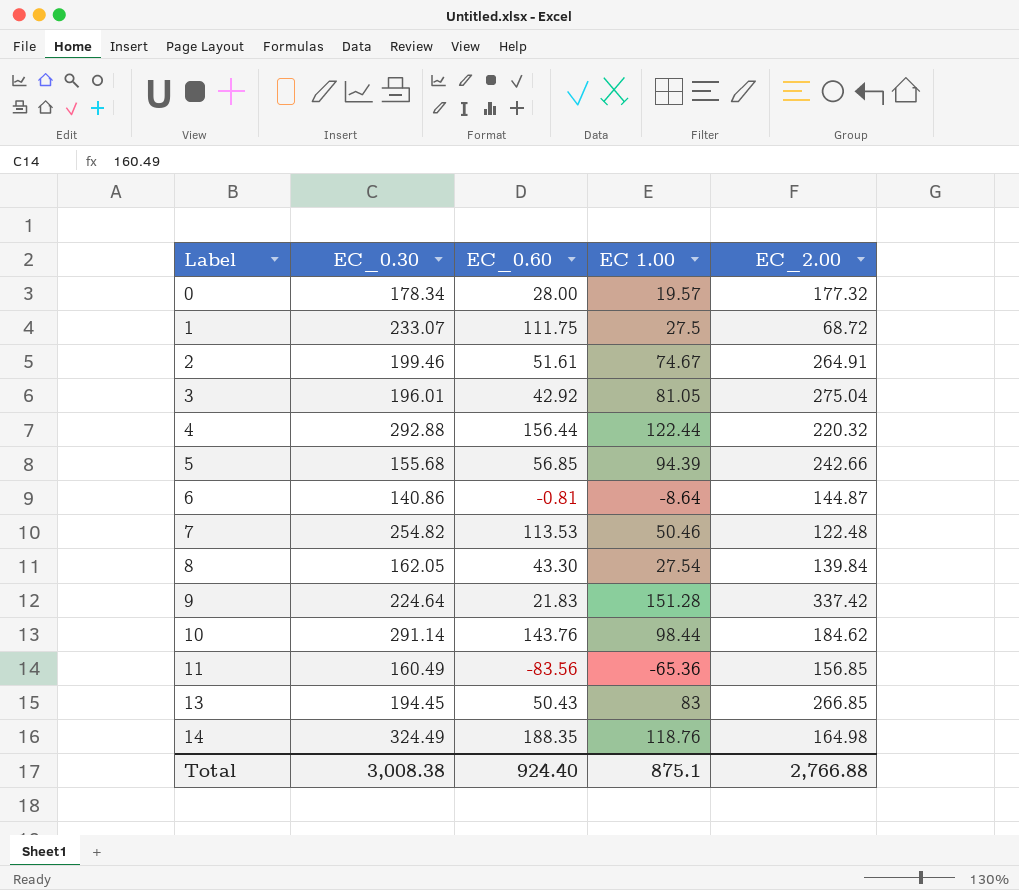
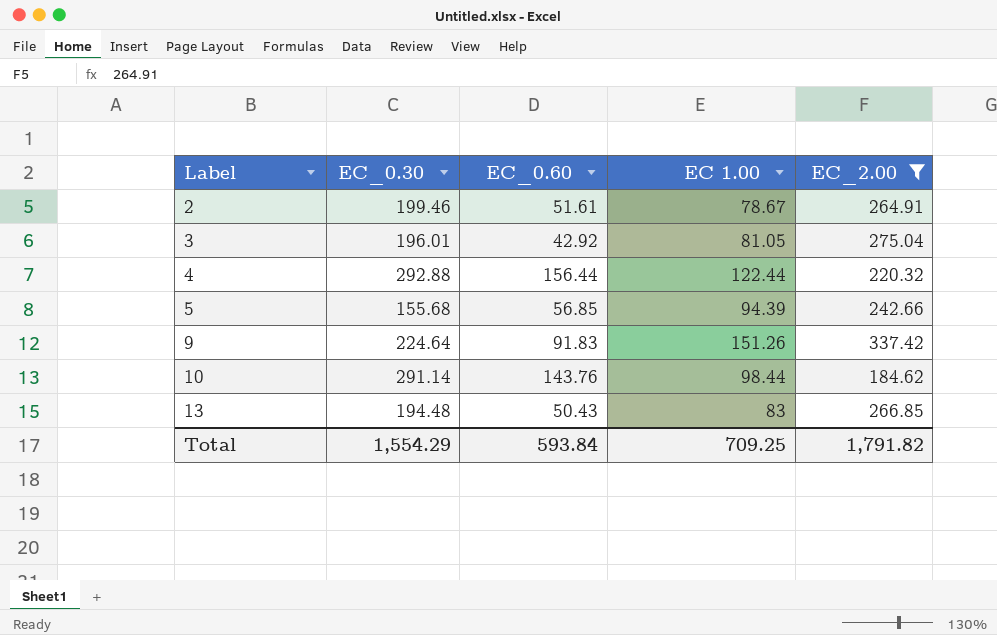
filter: none -> EC_2.00 >= 184.62
2 | EC 1.00: 74.67 -> 78.67
9 | EC_0.60: 21.83 -> 91.83
9 | EC 1.00: 151.28 -> 151.26
13 | EC_0.30: 194.45 -> 194.48
Total | EC_0.30: 3,008.38 -> 1,554.29
Total | EC_0.60: 924.40 -> 593.84
Total | EC 1.00: 875.1 -> 709.25
Total | EC_2.00: 2,766.88 -> 1,791.82

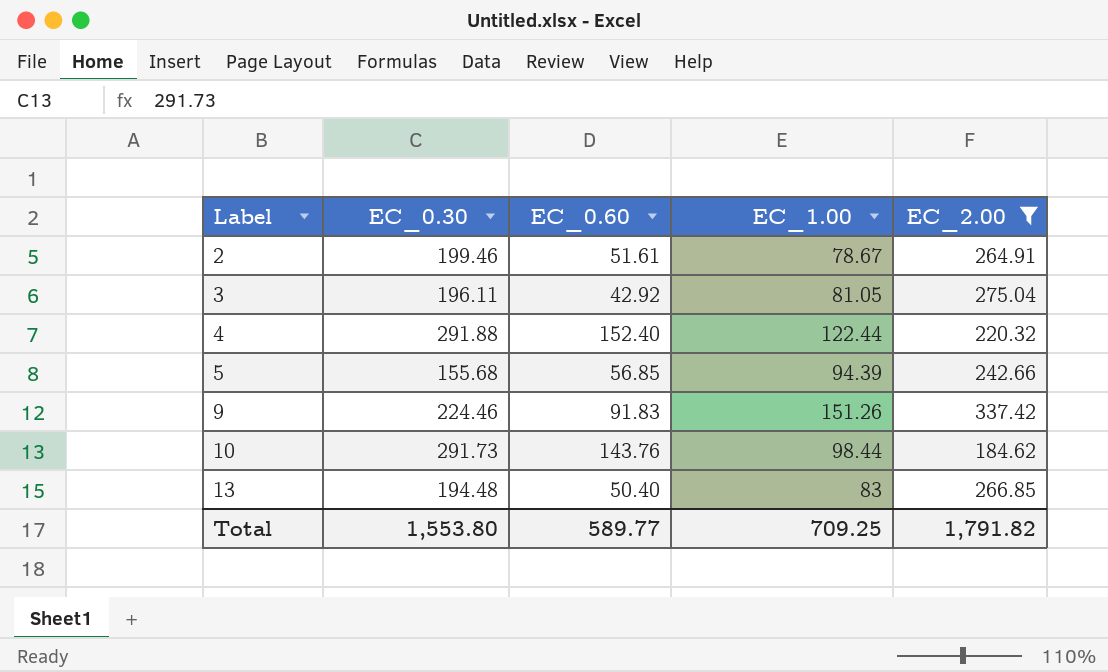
column name: EC 1.00 -> EC_1.00
3 | EC_0.30: 196.01 -> 196.11
4 | EC_0.30: 292.88 -> 291.88
4 | EC_0.60: 156.44 -> 152.40
9 | EC_0.30: 224.64 -> 224.46
10 | EC_0.30: 291.14 -> 291.73
13 | EC_0.60: 50.43 -> 50.40
Total | EC_0.30: 1,554.29 -> 1,553.80
Total | EC_0.60: 593.84 -> 589.77

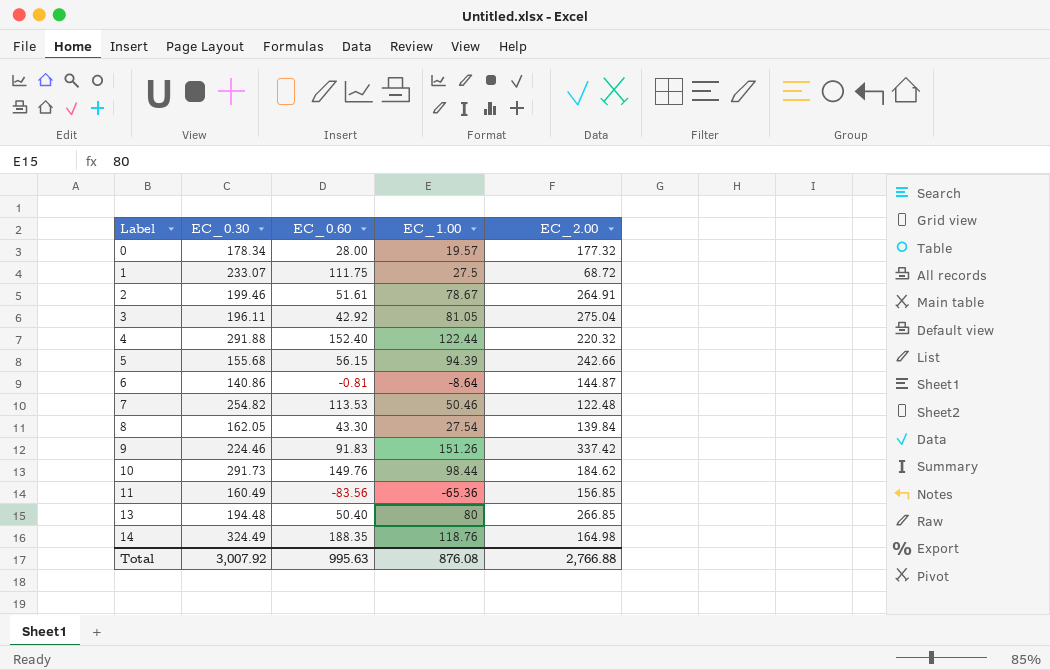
filter: EC_2.00 >= 184.62 -> none
5 | EC_0.60: 56.85 -> 56.15
10 | EC_0.60: 143.76 -> 149.76
13 | EC_1.00: 83 -> 80
Total | EC_0.30: 1,553.80 -> 3,007.92
Total | EC_0.60: 589.77 -> 995.63
Total | EC_1.00: 709.25 -> 876.08
Total | EC_2.00: 1,791.82 -> 2,766.88

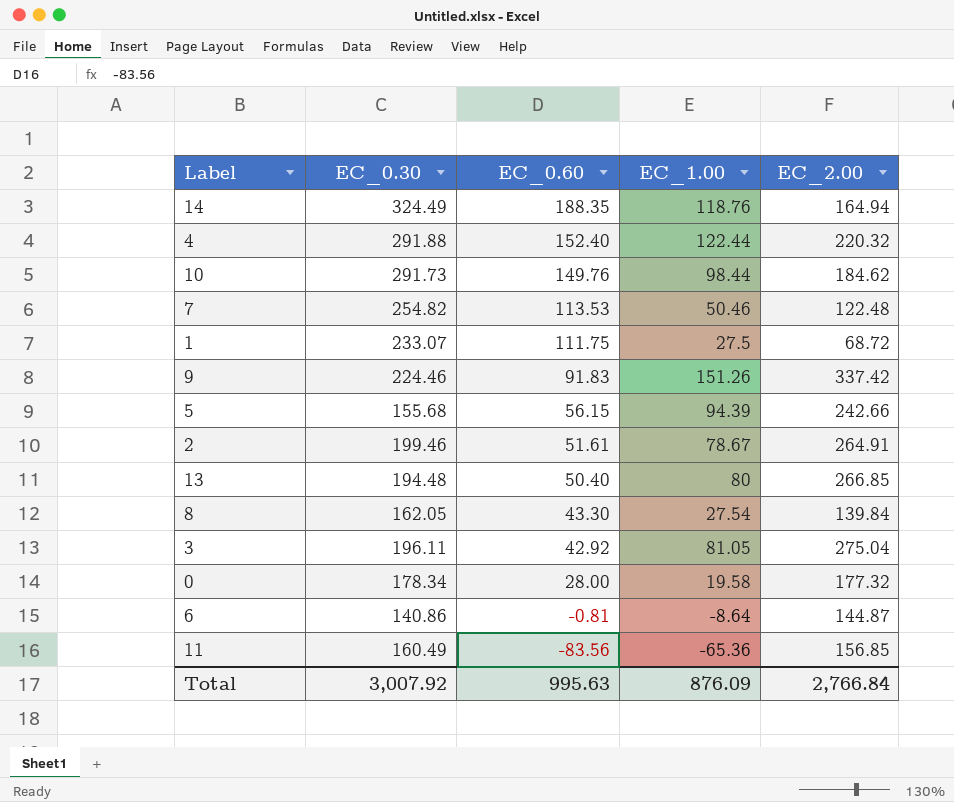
row order: Label ascending -> EC_0.60 descending
14 | EC_2.00: 164.98 -> 164.94
0 | EC_1.00: 19.57 -> 19.58
Total | EC_1.00: 876.08 -> 876.09
Total | EC_2.00: 2,766.88 -> 2,766.84

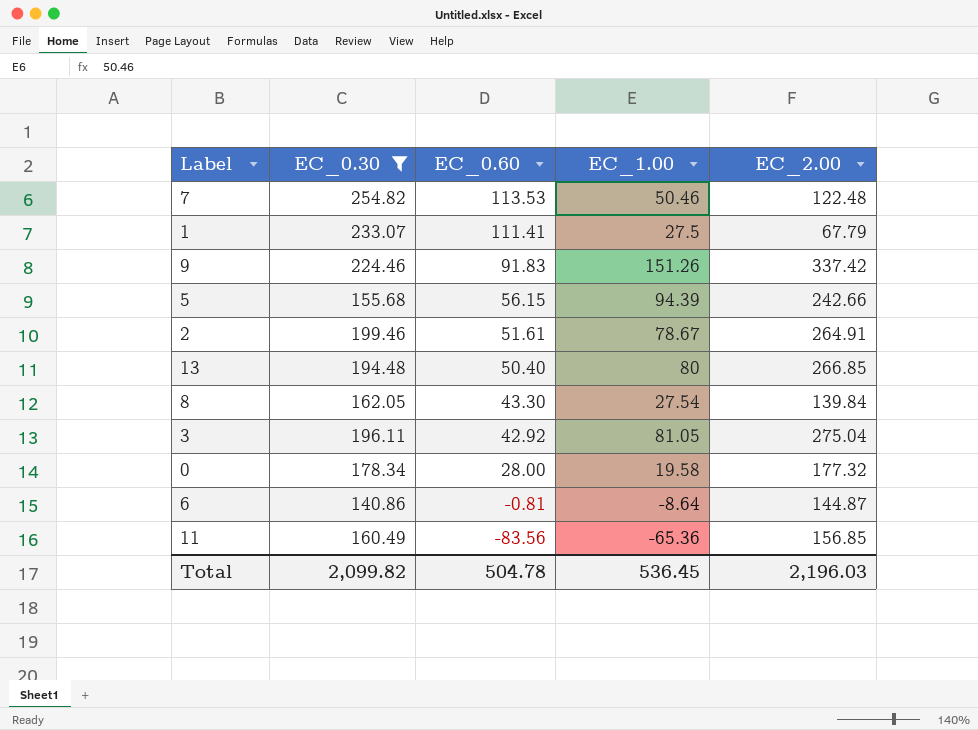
filter: none -> EC_0.30 <= 254.82
1 | EC_0.60: 111.75 -> 111.41
1 | EC_2.00: 68.72 -> 67.79
Total | EC_0.30: 3,007.92 -> 2,099.82
Total | EC_0.60: 995.63 -> 504.78
Total | EC_1.00: 876.09 -> 536.45
Total | EC_2.00: 2,766.84 -> 2,196.03

